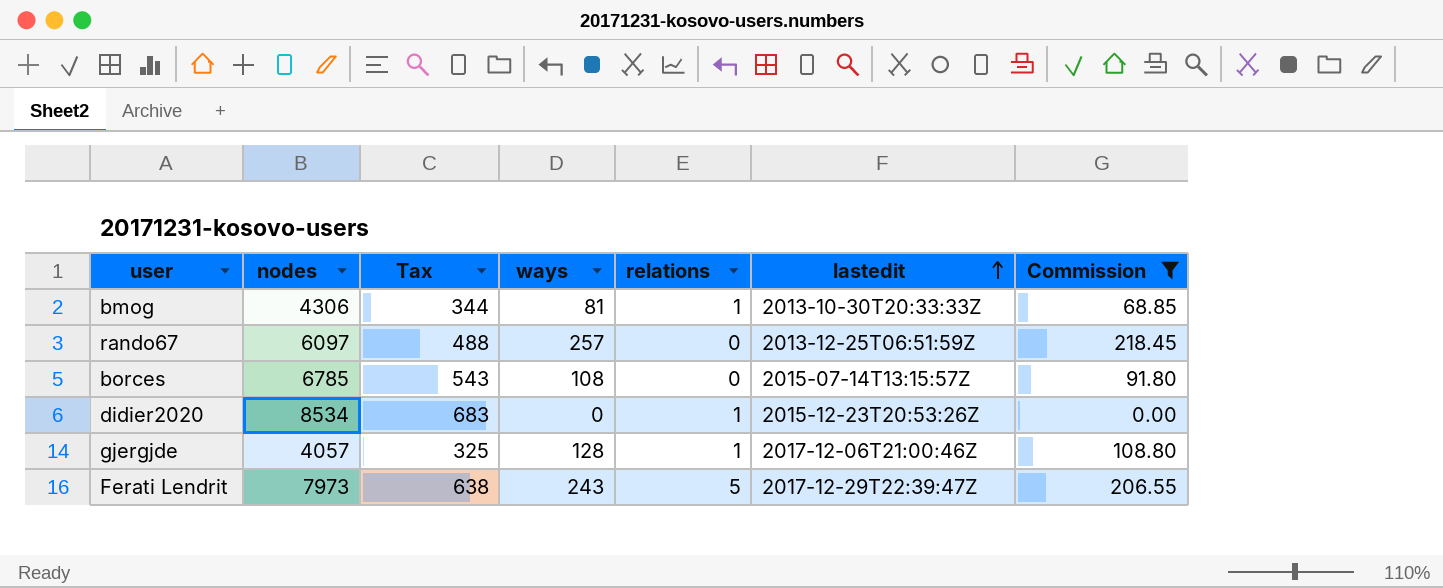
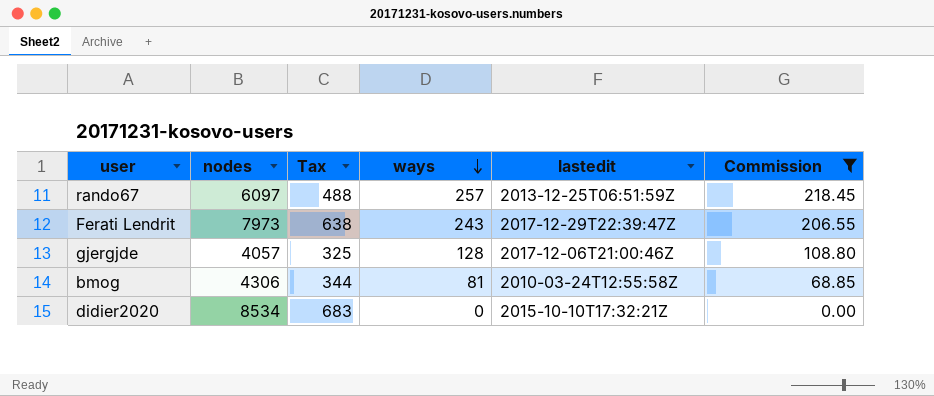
row order: lastedit ascending -> ways descending
column relations | position: 5 -> none
row borces: 6785 | 543 | 108 | 0 | 2015-07-14T13:15:57Z | 91.80 -> none
bmog | lastedit: 2013-10-30T20:33:33Z -> 2010-03-24T12:55:58Z
didier2020 | lastedit: 2015-12-23T20:53:26Z -> 2015-10-10T17:32:21Z

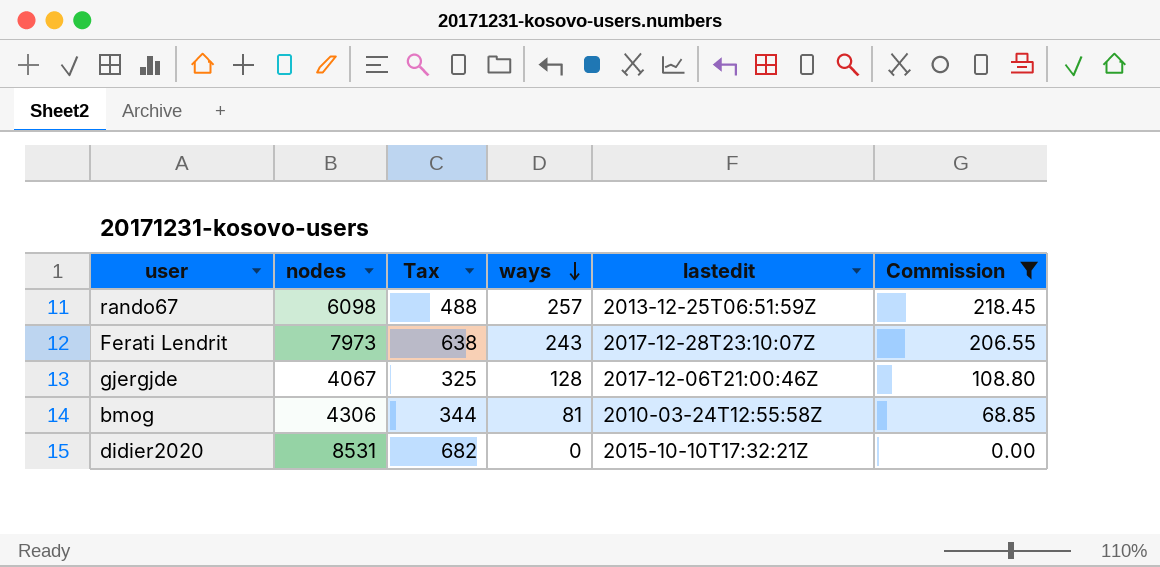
rando67 | nodes: 6097 -> 6098
Ferati Lendrit | lastedit: 2017-12-29T22:39:47Z -> 2017-12-28T23:10:07Z
gjergjde | nodes: 4057 -> 4067
didier2020 | nodes: 8534 -> 8531
didier2020 | Tax: 683 -> 682

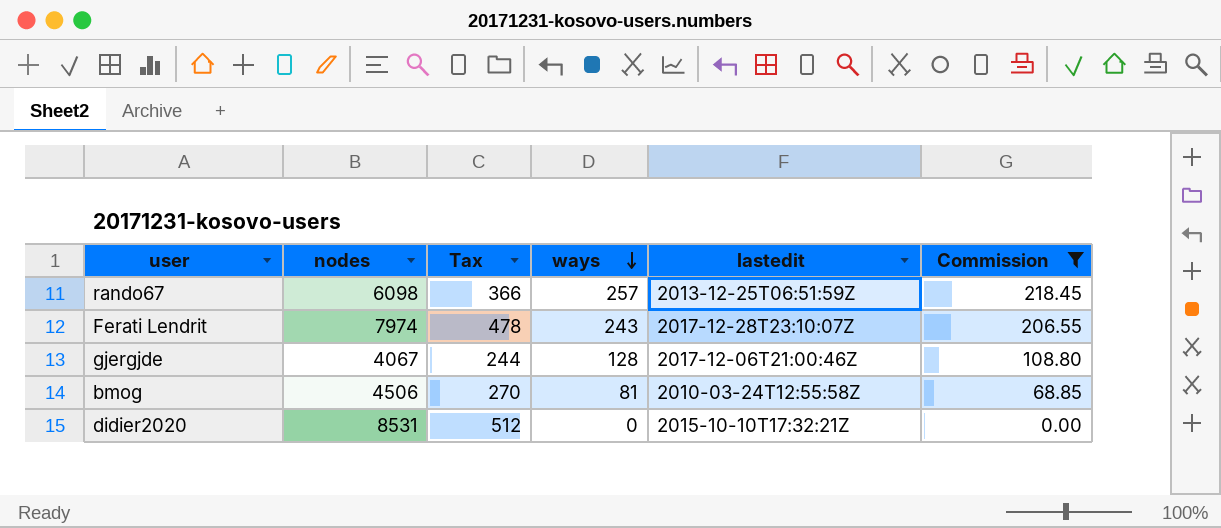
column Tax | formula: [nodes] * 0.08 -> [nodes] * 0.06
Ferati Lendrit | nodes: 7973 -> 7974
bmog | nodes: 4306 -> 4506

